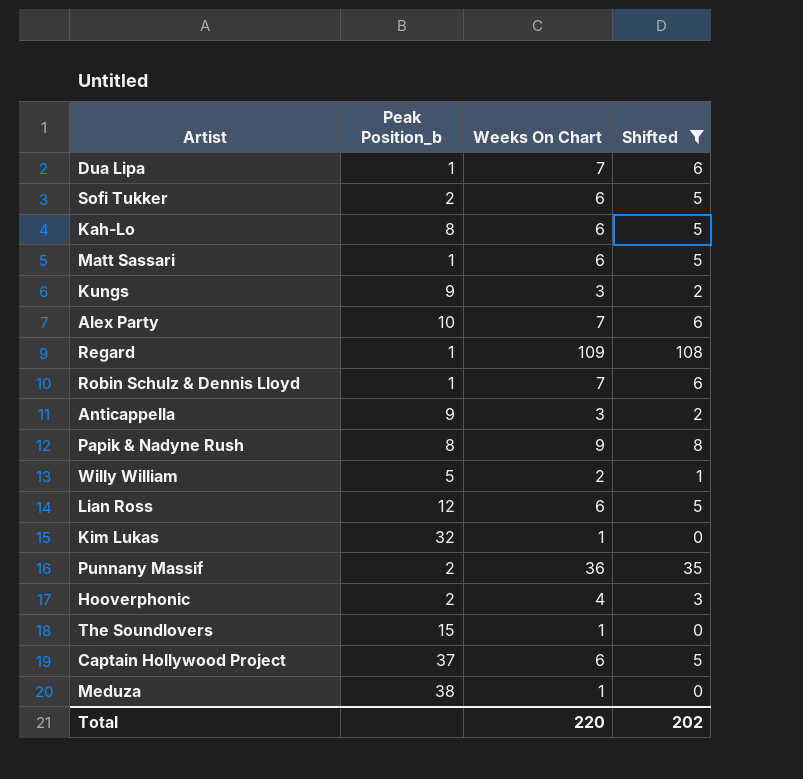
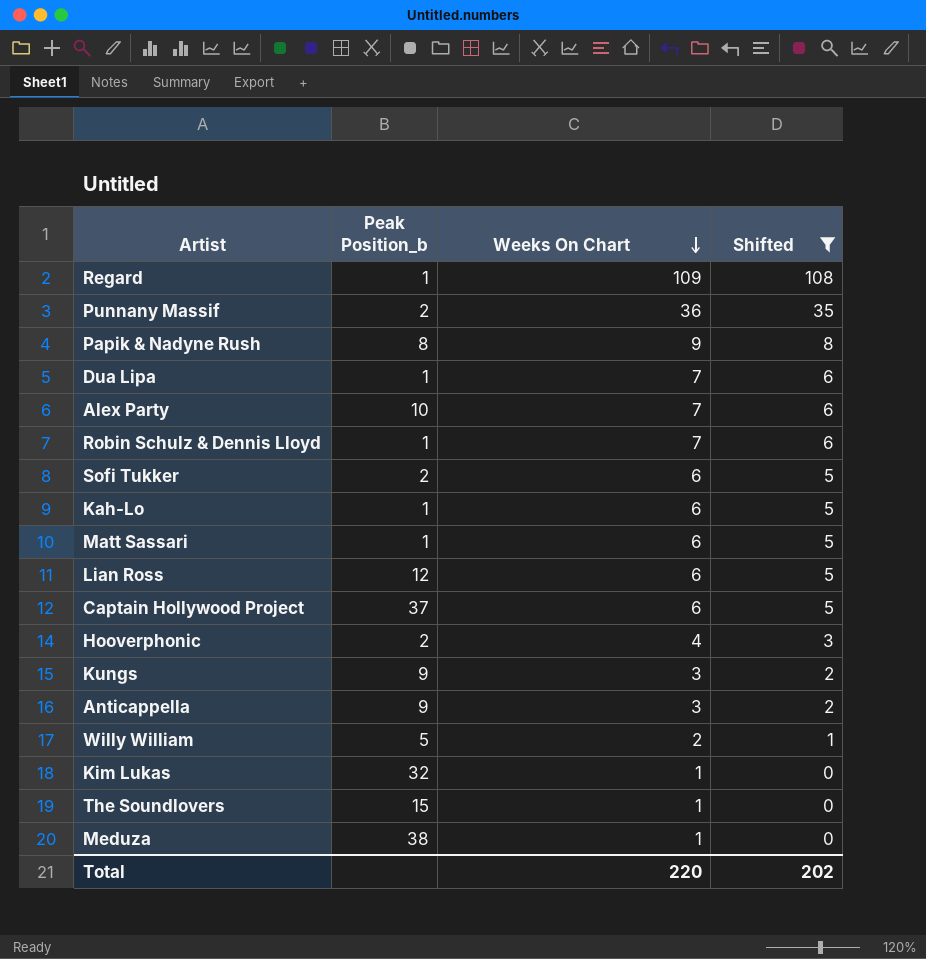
row order: none -> Weeks On Chart descending
Kah-Lo | Peak Position_b: 8 -> 1

